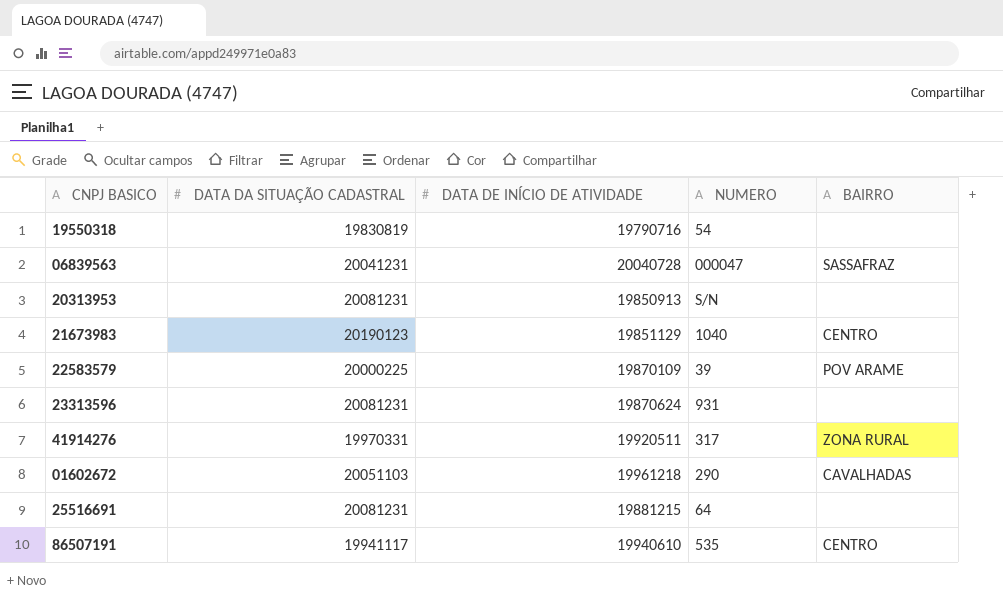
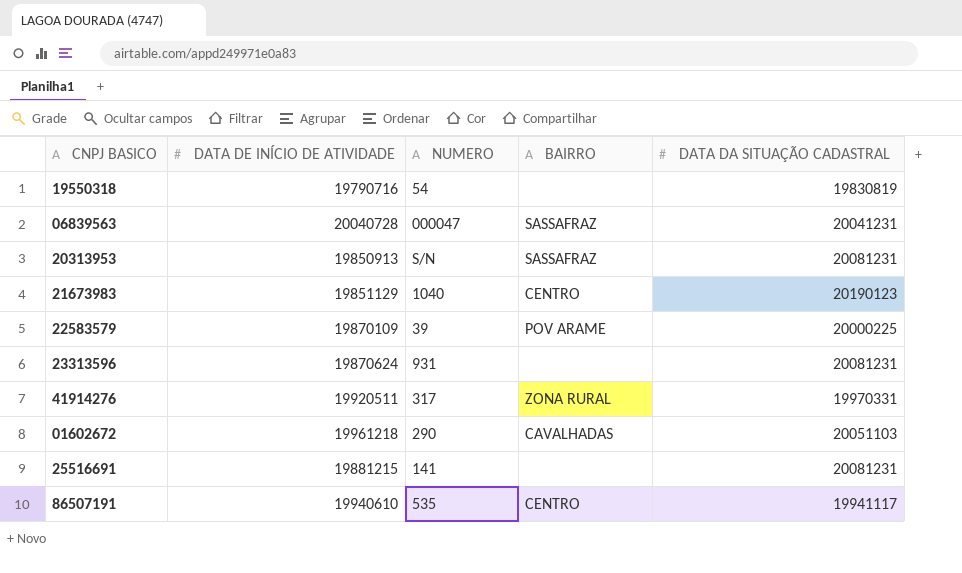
column DATA DA SITUAÇÃO CADASTRAL | position: 2 -> 5
20313953 | BAIRRO: none -> SASSAFRAZ
25516691 | NUMERO: 64 -> 141

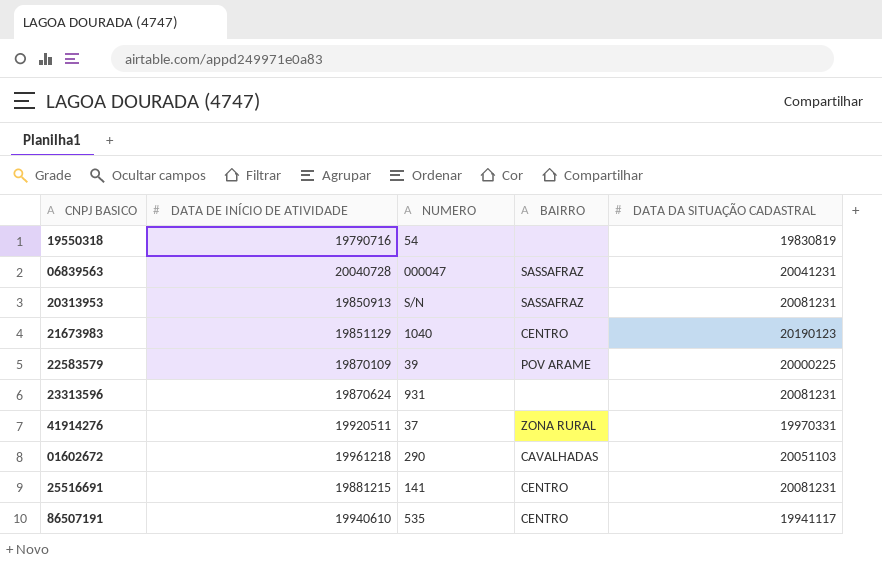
41914276 | NUMERO: 317 -> 37
25516691 | BAIRRO: none -> CENTRO

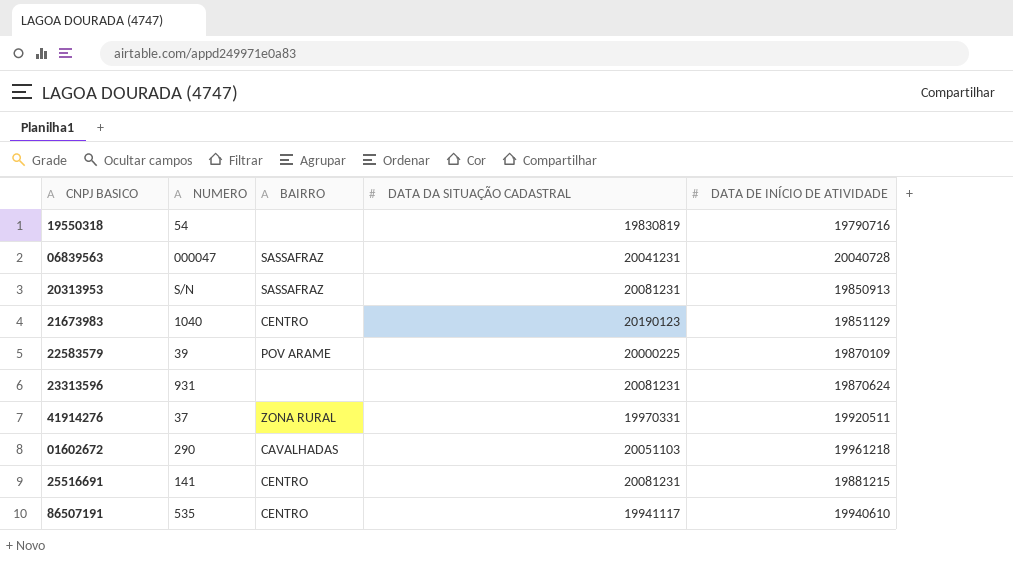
column DATA DE INÍCIO DE ATIVIDADE | position: 2 -> 5

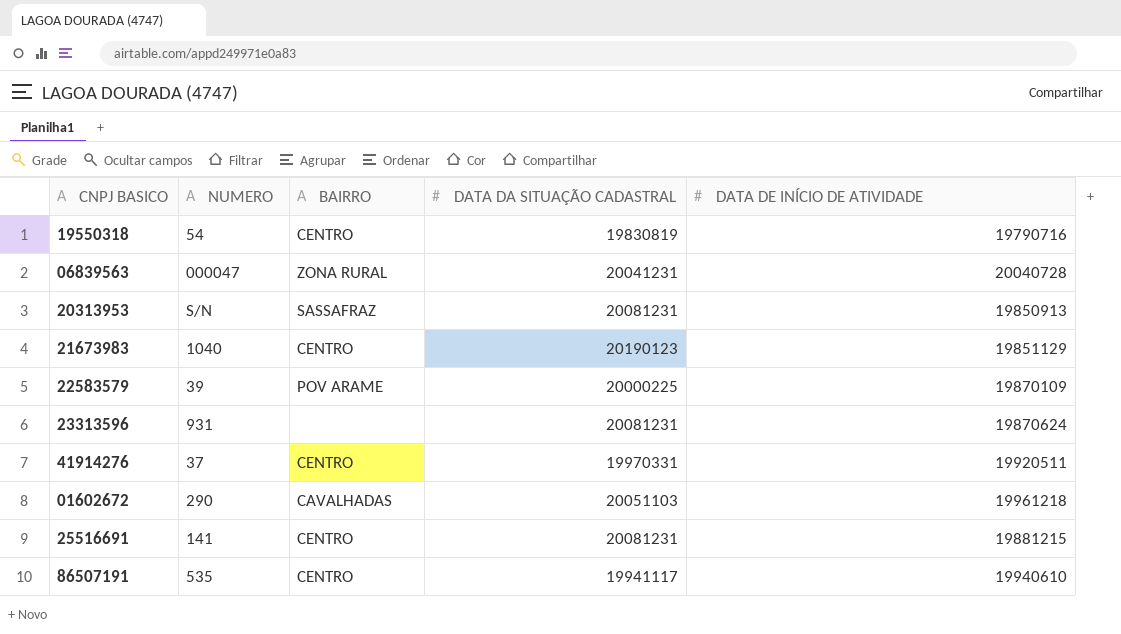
19550318 | BAIRRO: none -> CENTRO
06839563 | BAIRRO: SASSAFRAZ -> ZONA RURAL
41914276 | BAIRRO: ZONA RURAL -> CENTRO

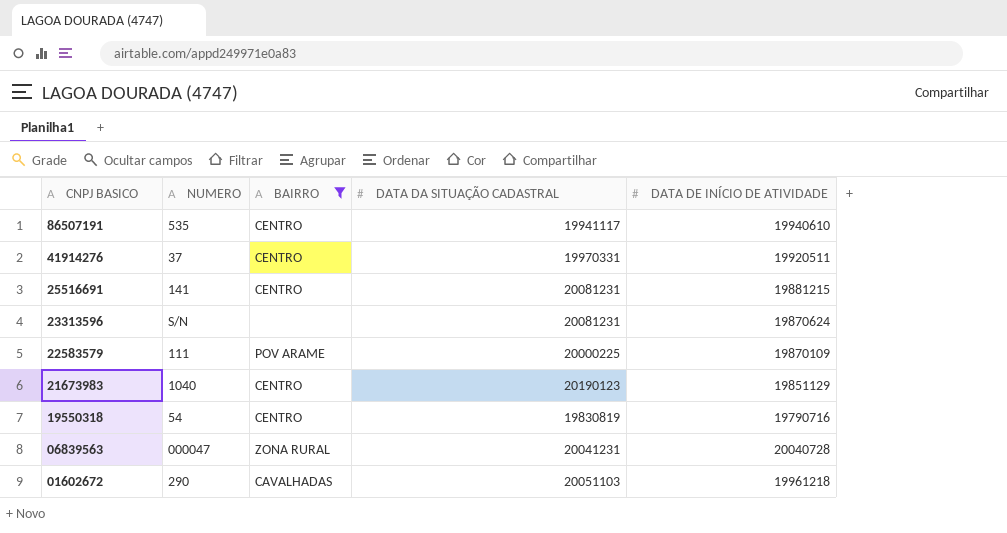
filter: none -> BAIRRO != SASSAFRAZ
row order: none -> CNPJ BASICO descending
23313596 | NUMERO: 931 -> S/N
22583579 | NUMERO: 39 -> 111

